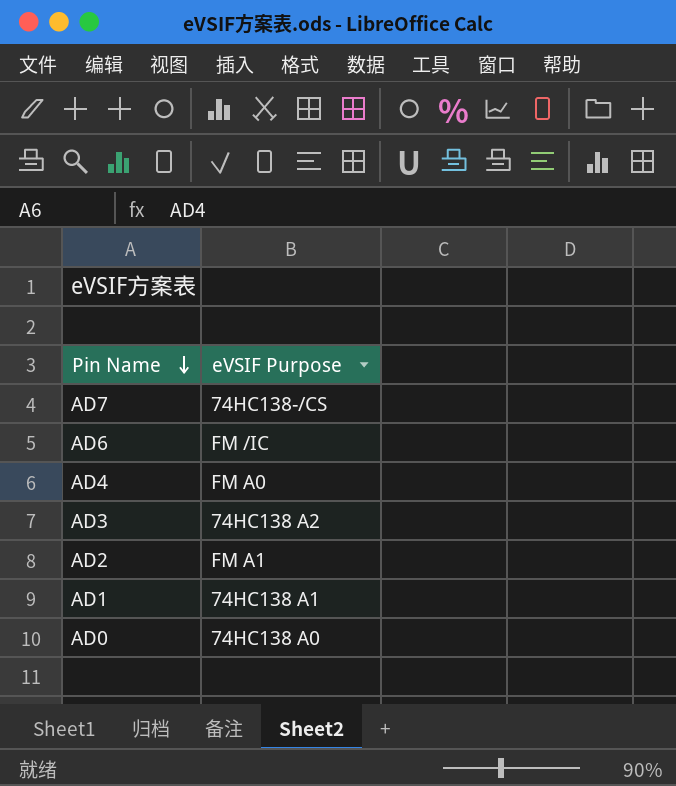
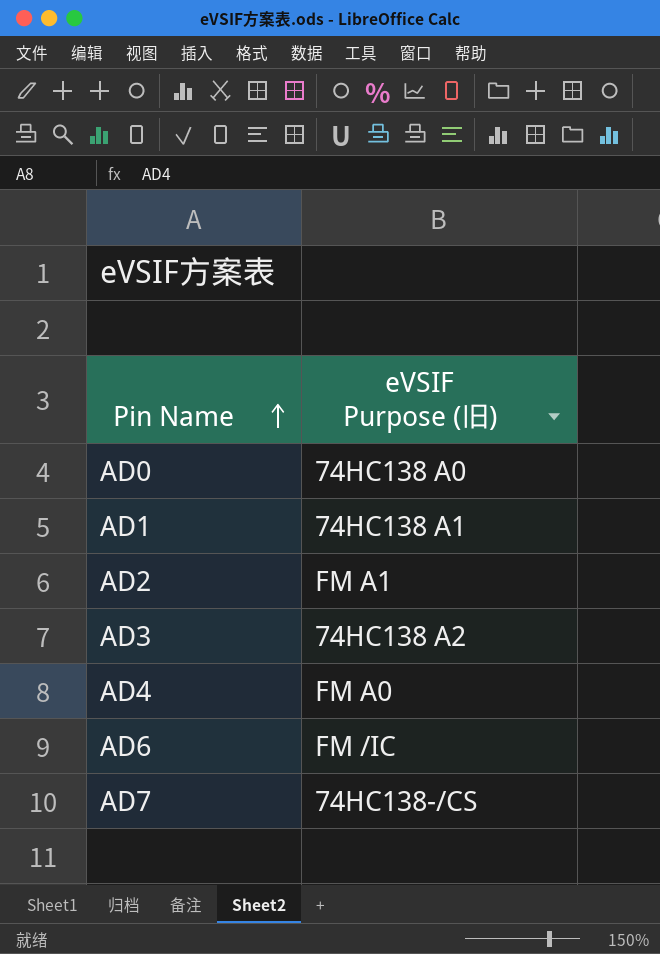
row order: Pin Name descending -> Pin Name ascending
column name: eVSIF Purpose -> eVSIF Purpose (旧)

